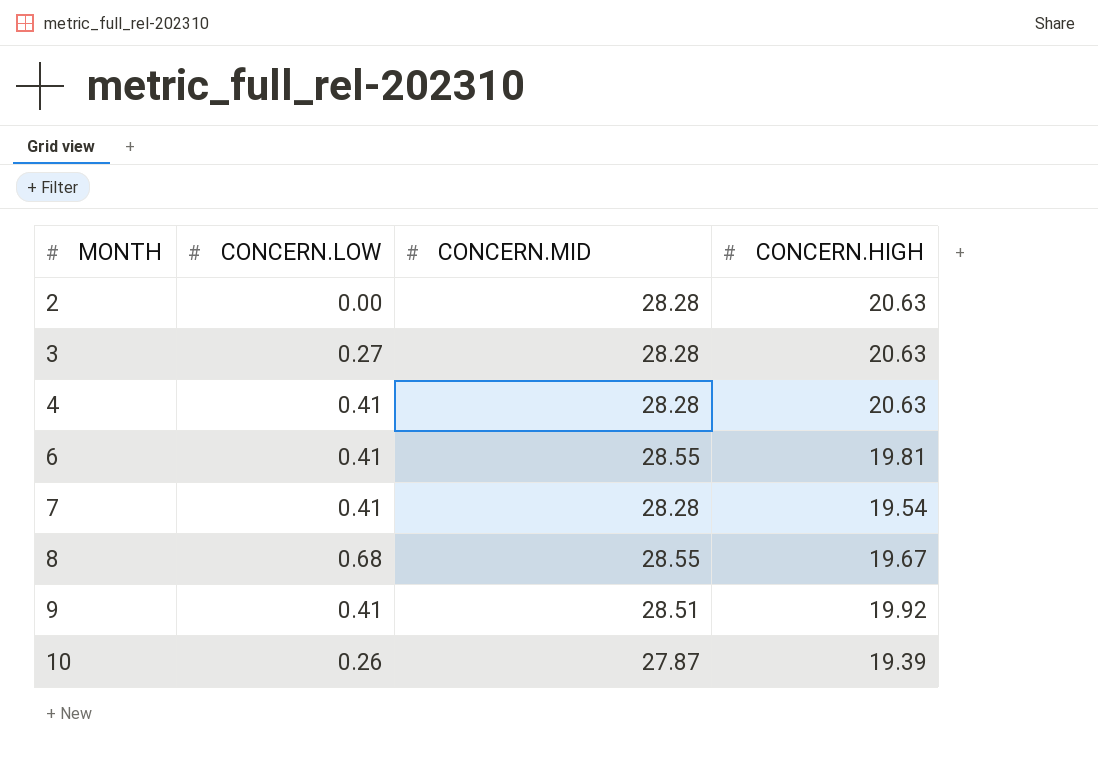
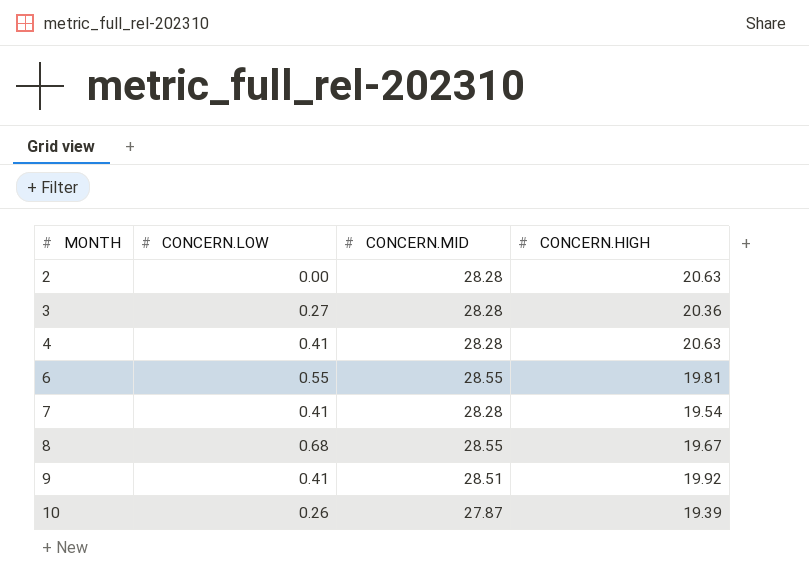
3 | CONCERN.HIGH: 20.63 -> 20.36
6 | CONCERN.LOW: 0.41 -> 0.55

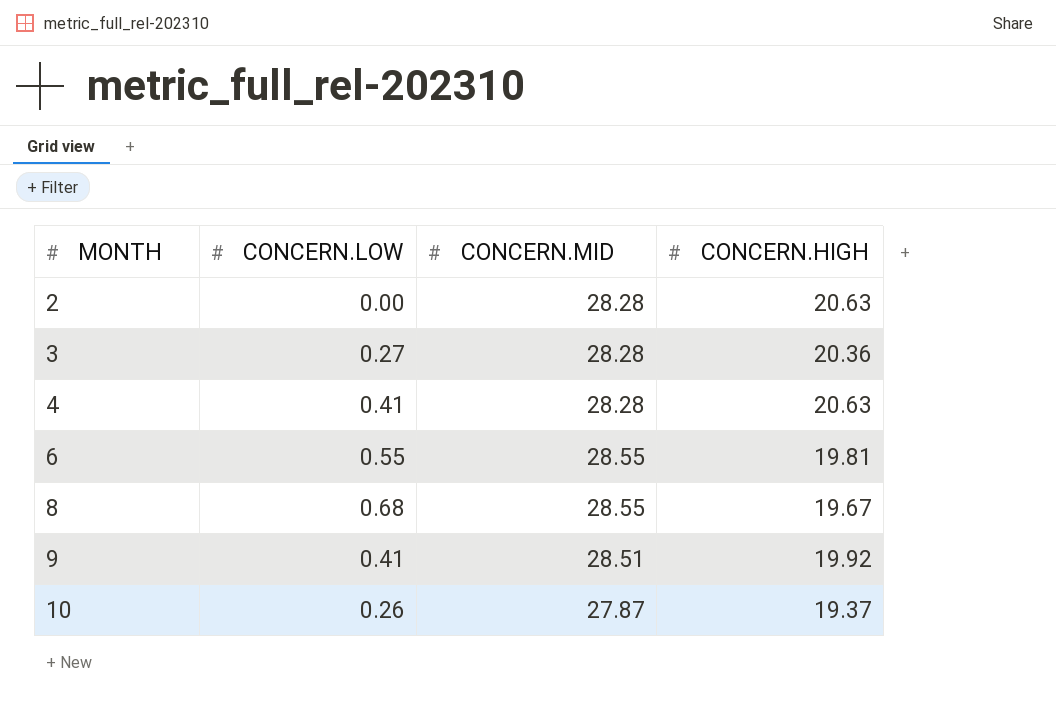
row 7: 0.41 | 28.28 | 19.54 -> none
10 | CONCERN.HIGH: 19.39 -> 19.37

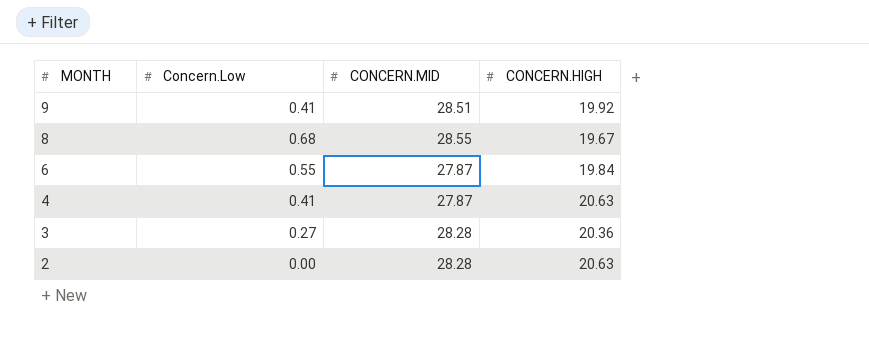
row order: MONTH ascending -> MONTH descending
column name: CONCERN.LOW -> Concern.Low
row 10: 0.26 | 27.87 | 19.37 -> none
6 | CONCERN.MID: 28.55 -> 27.87
6 | CONCERN.HIGH: 19.81 -> 19.84
4 | CONCERN.MID: 28.28 -> 27.87

